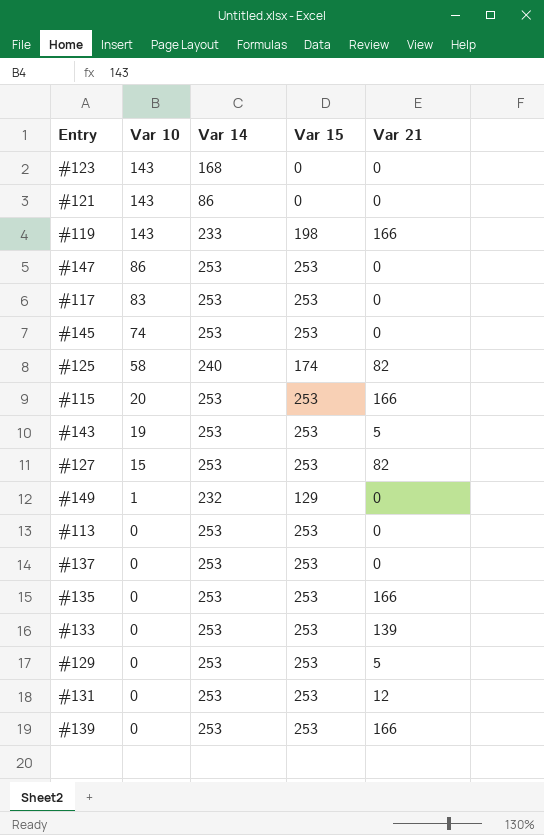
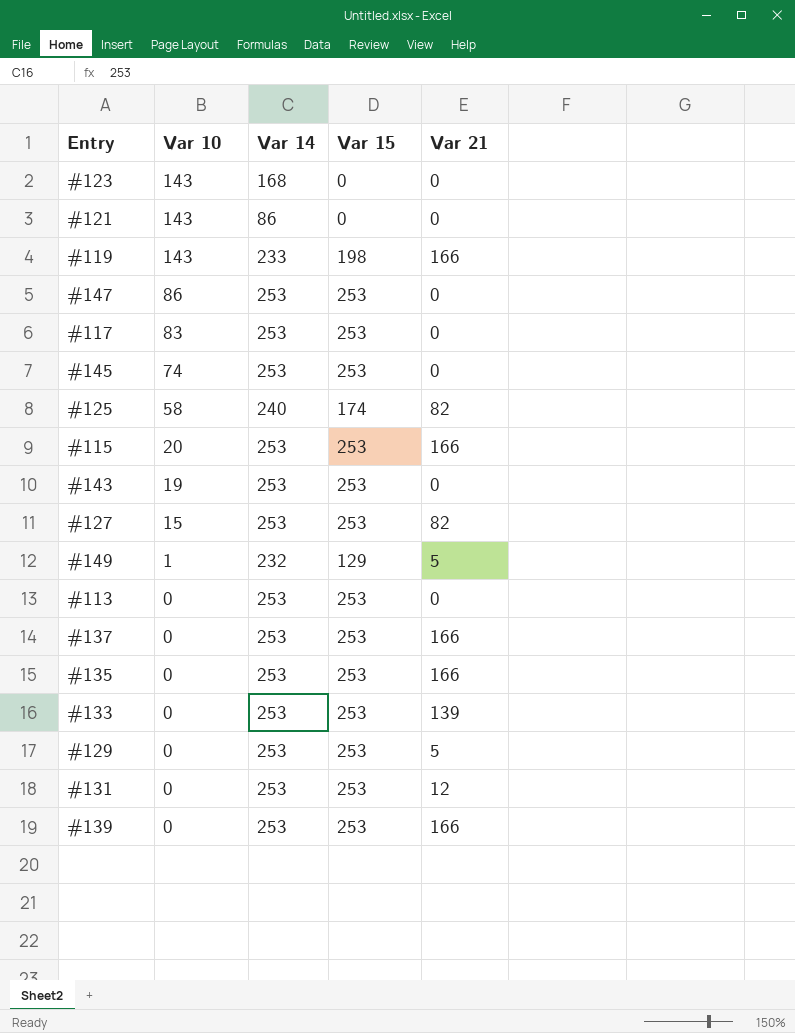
#143 | Var 21: 5 -> 0
#149 | Var 21: 0 -> 5
#137 | Var 21: 0 -> 166

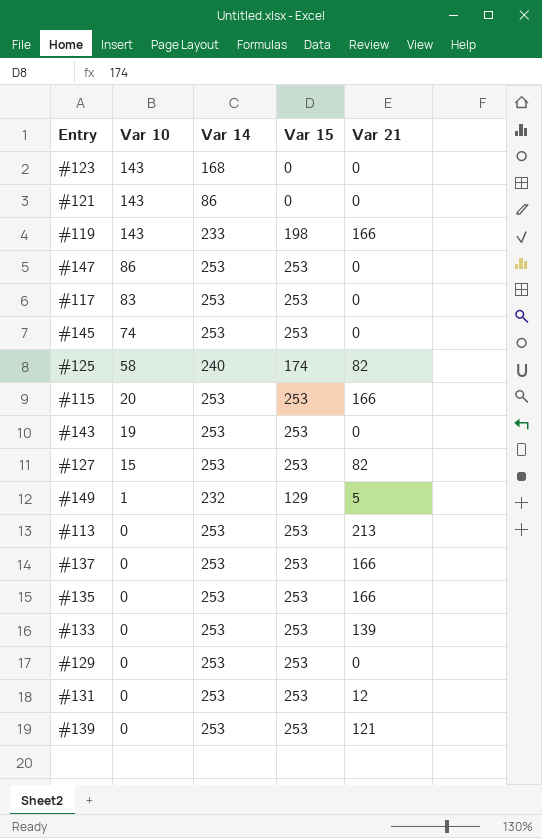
#113 | Var 21: 0 -> 213
#129 | Var 21: 5 -> 0
#139 | Var 21: 166 -> 121

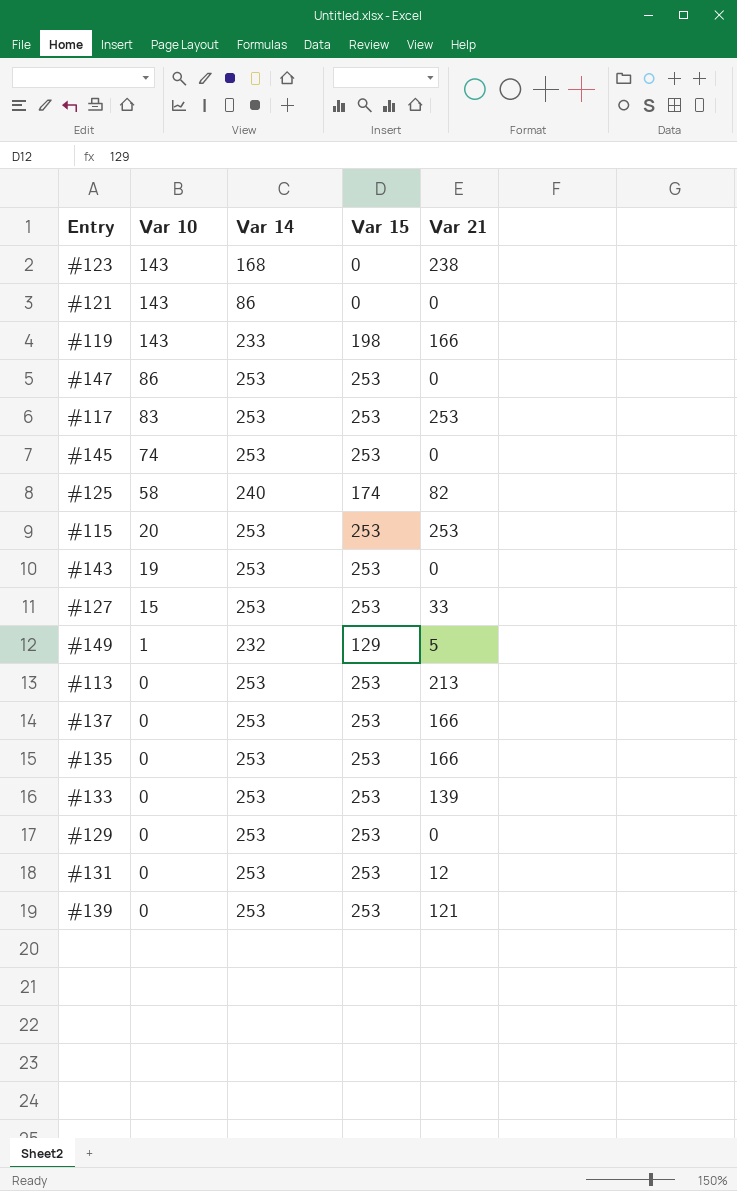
#123 | Var 21: 0 -> 238
#117 | Var 21: 0 -> 253
#115 | Var 21: 166 -> 253
#127 | Var 21: 82 -> 33

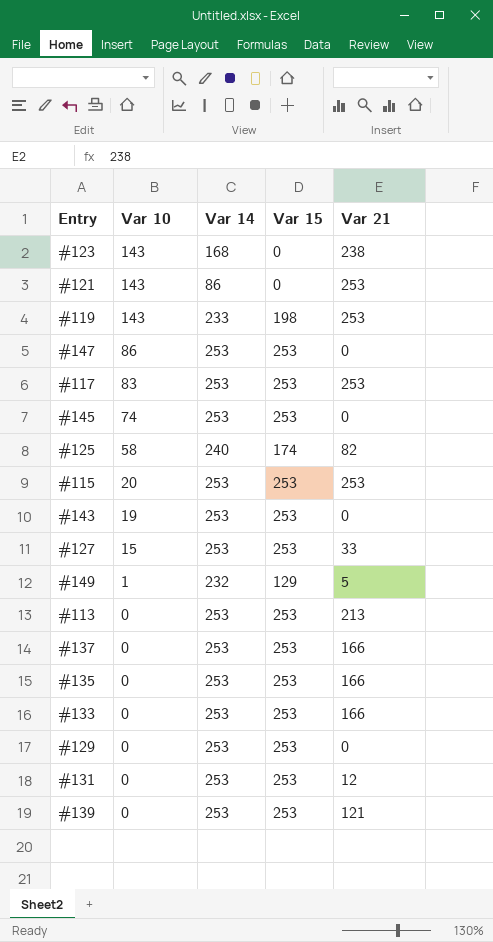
#121 | Var 21: 0 -> 253
#119 | Var 21: 166 -> 253
#133 | Var 21: 139 -> 166

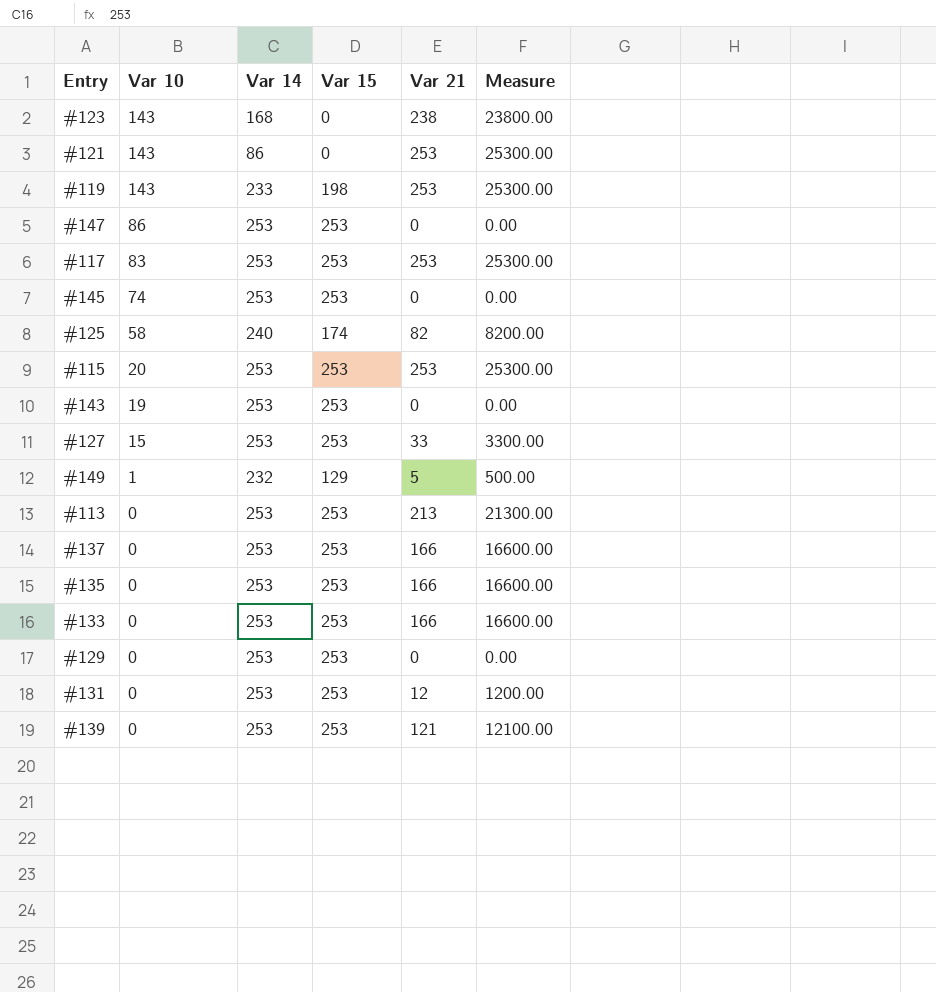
column Measure | formula: none -> [Var 21] * 100

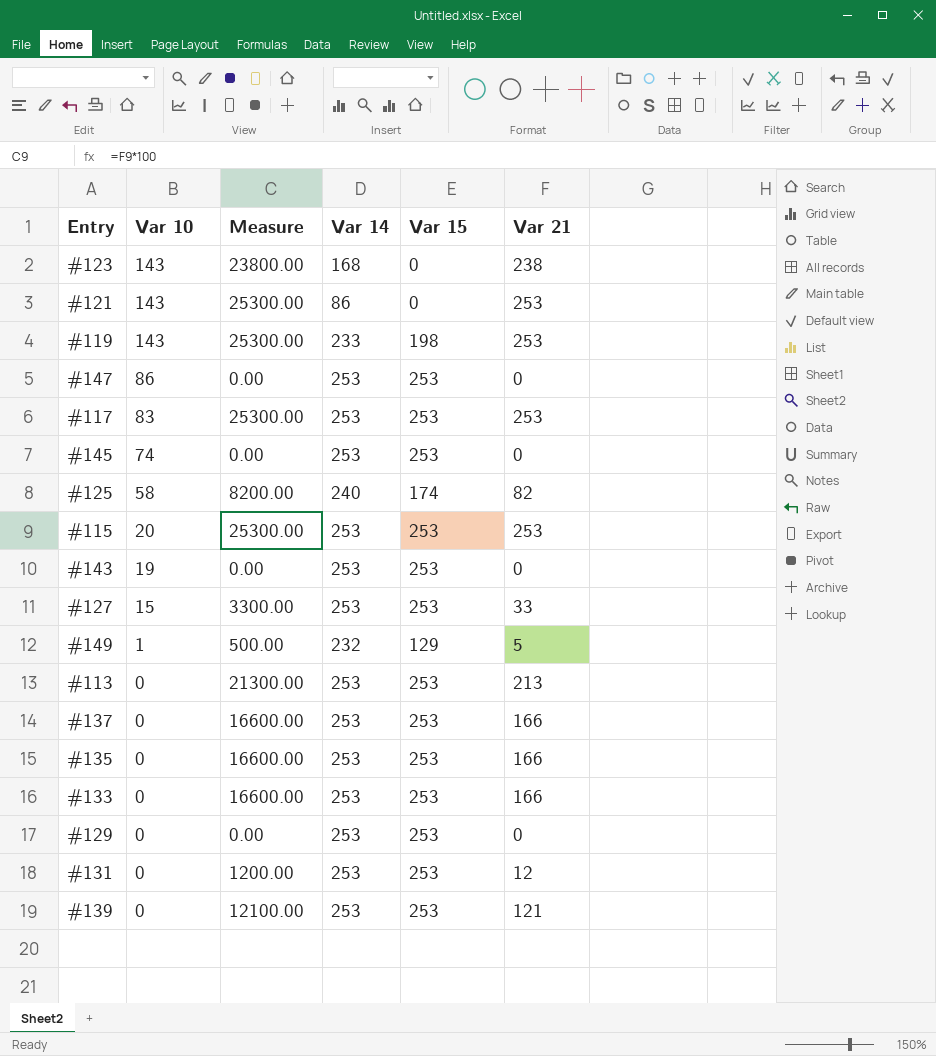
column Measure | position: 6 -> 3

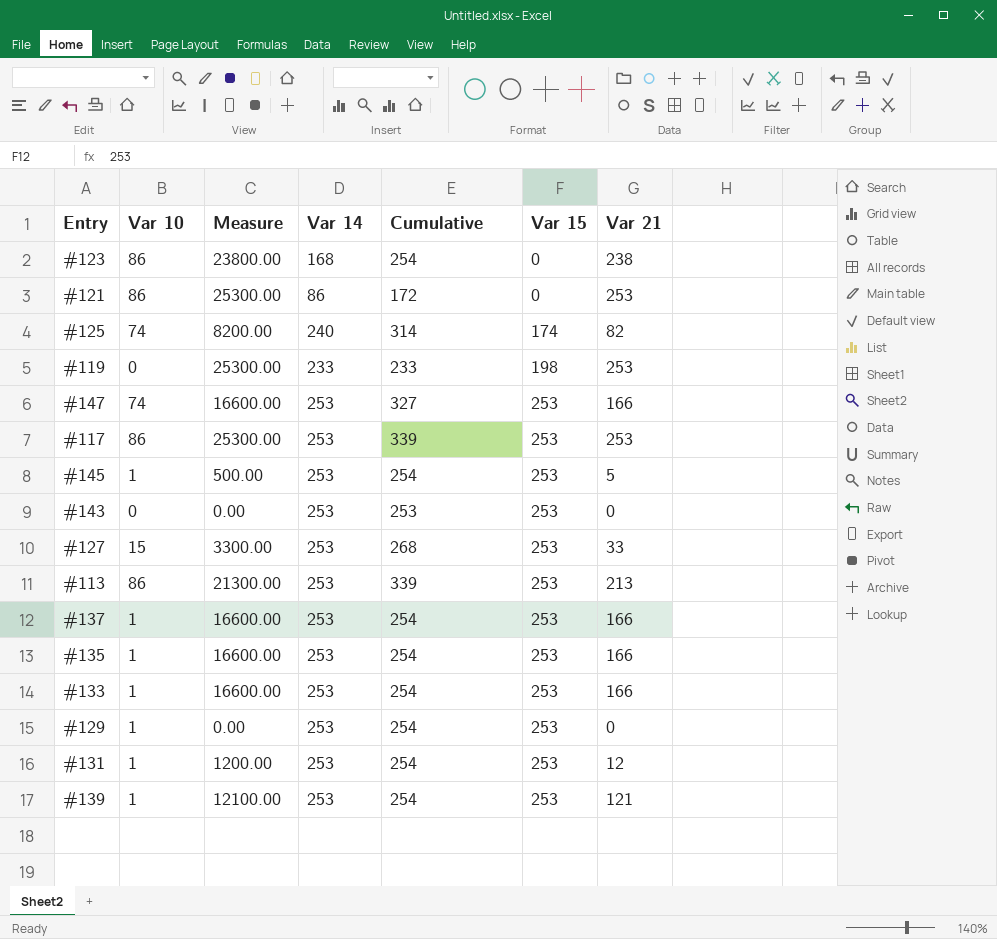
row order: Var 10 descending -> Var 15 ascending
column Cumulative | formula: none -> [Var 10] + [Var 14]
row #115: 20 | 25300.00 | 253 | 253 | 253 -> none
row #149: 1 | 500.00 | 232 | 129 | 5 -> none
#123 | Var 10: 143 -> 86
#121 | Var 10: 143 -> 86
#125 | Var 10: 58 -> 74
#119 | Var 10: 143 -> 0
#147 | Var 10: 86 -> 74
#147 | Measure: 0.00 -> 16600.00
#147 | Var 21: 0 -> 166
#117 | Var 10: 83 -> 86
#145 | Var 10: 74 -> 1
#145 | Measure: 0.00 -> 500.00
#145 | Var 21: 0 -> 5
#143 | Var 10: 19 -> 0
#113 | Var 10: 0 -> 86
#137 | Var 10: 0 -> 1
#135 | Var 10: 0 -> 1
#133 | Var 10: 0 -> 1
#129 | Var 10: 0 -> 1
#131 | Var 10: 0 -> 1
#139 | Var 10: 0 -> 1

